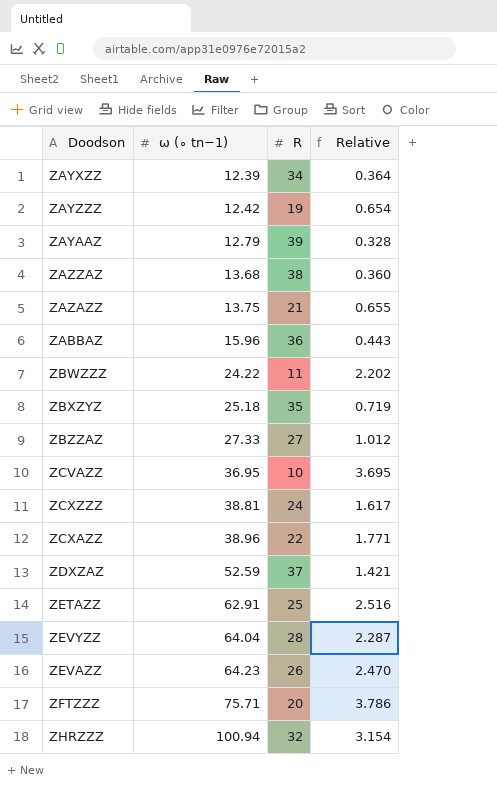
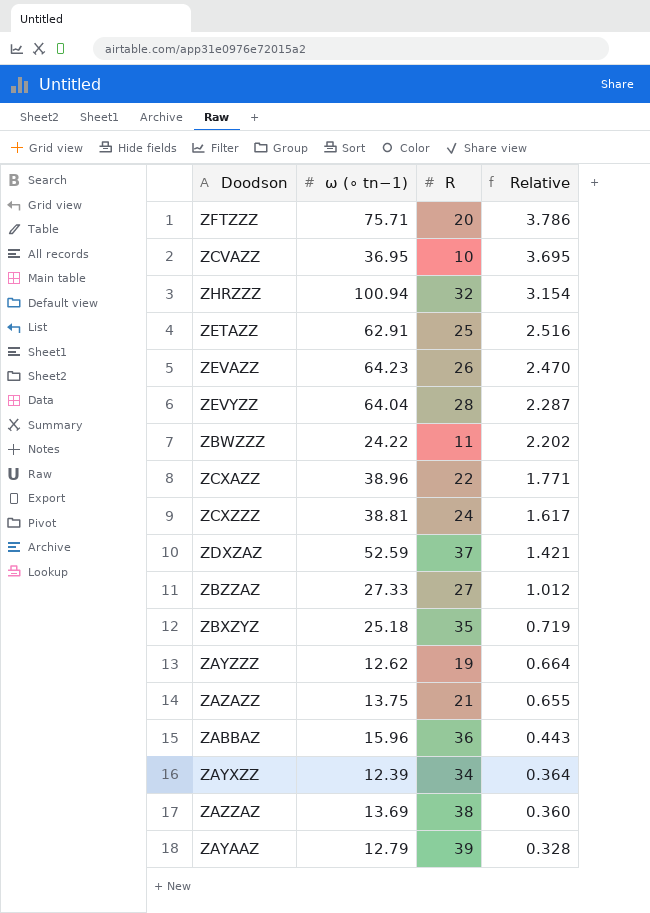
row order: ω (∘ tn−1) ascending -> Relative descending
ZAYZZZ | ω (∘ tn−1): 12.42 -> 12.62
ZAYZZZ | Relative: 0.654 -> 0.664
ZAZZAZ | ω (∘ tn−1): 13.68 -> 13.69

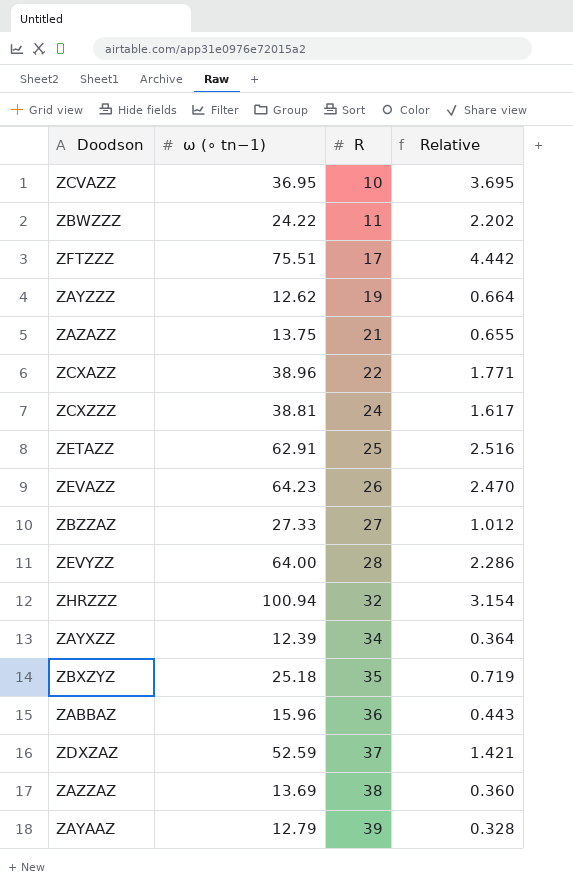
row order: Relative descending -> R ascending
ZFTZZZ | ω (∘ tn−1): 75.71 -> 75.51
ZFTZZZ | R: 20 -> 17
ZFTZZZ | Relative: 3.786 -> 4.442
ZEVYZZ | ω (∘ tn−1): 64.04 -> 64.00
ZEVYZZ | Relative: 2.287 -> 2.286

